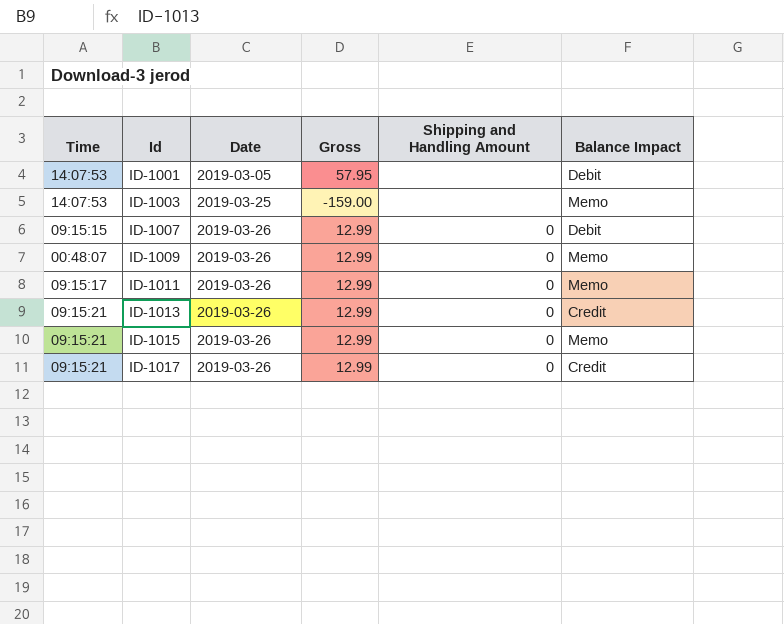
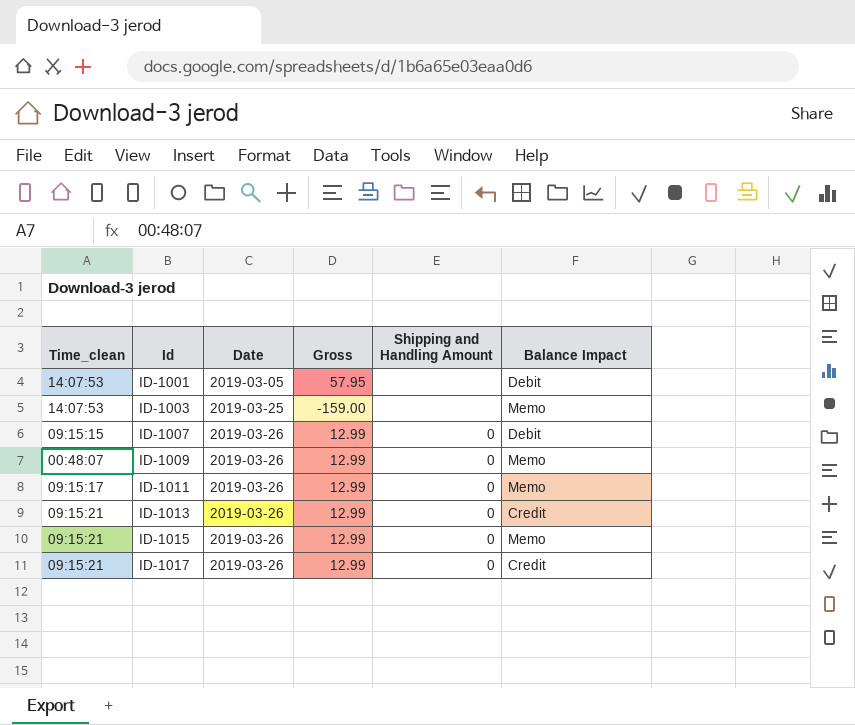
column name: Time -> Time_clean

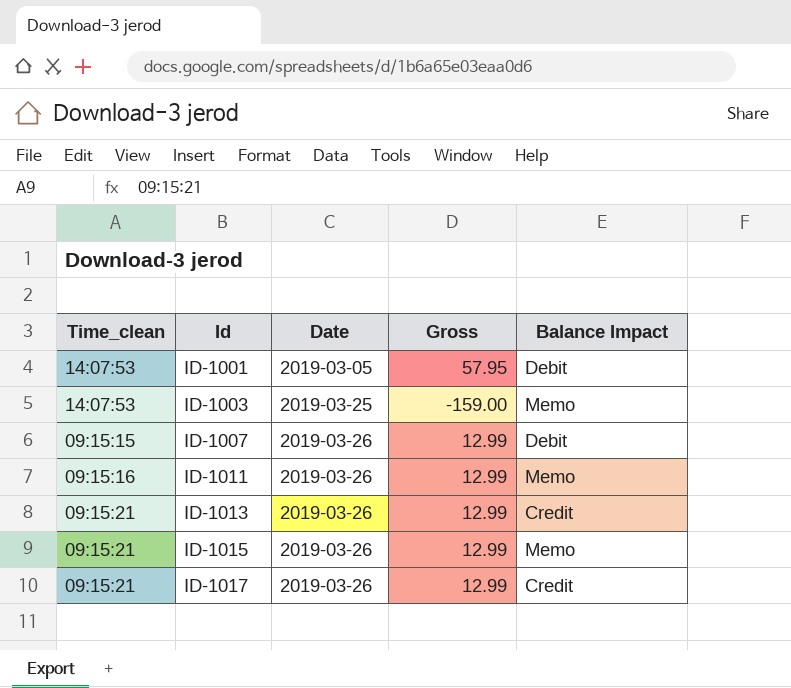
column Shipping and Handling Amount | position: 5 -> none
row ID-1009: 00:48:07 | 2019-03-26 | 12.99 | 0 | Memo -> none
ID-1011 | Time_clean: 09:15:17 -> 09:15:16

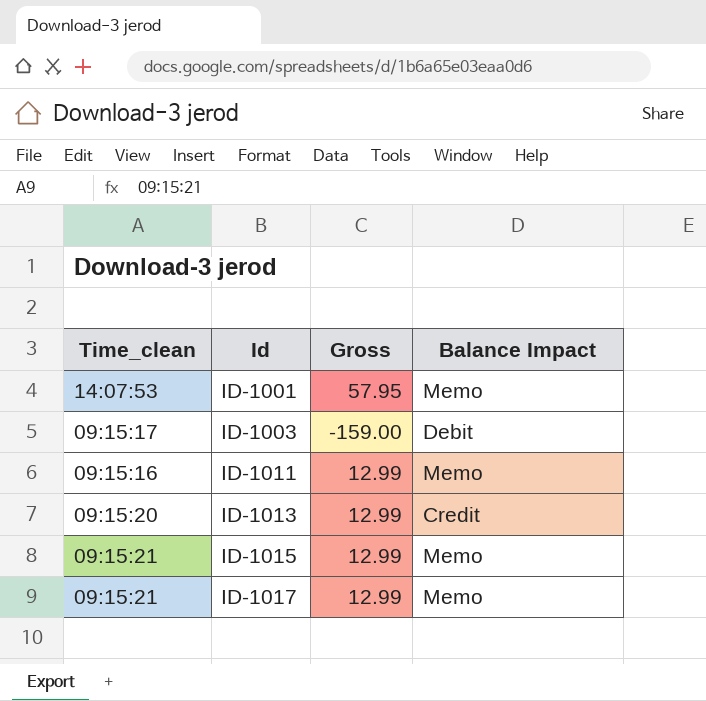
column Date | position: 3 -> none
row ID-1007: 09:15:15 | 2019-03-26 | 12.99 | Debit -> none
ID-1001 | Balance Impact: Debit -> Memo
ID-1003 | Time_clean: 14:07:53 -> 09:15:17
ID-1003 | Balance Impact: Memo -> Debit
ID-1013 | Time_clean: 09:15:21 -> 09:15:20
ID-1017 | Balance Impact: Credit -> Memo

